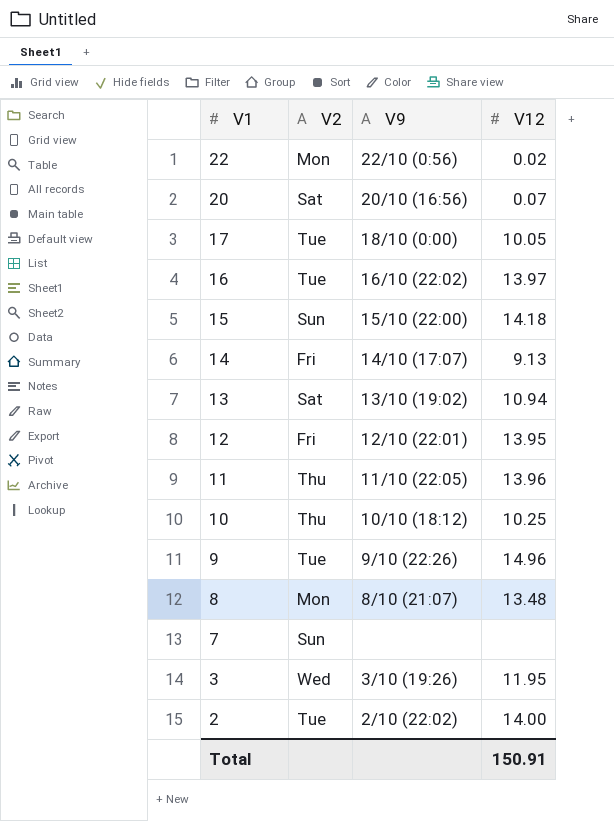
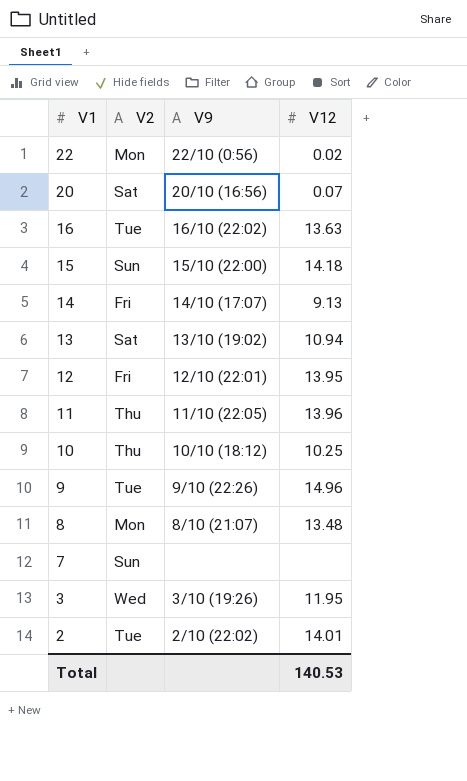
row 17: Tue | 18/10 (0:00) | 10.05 -> none
16 | V12: 13.97 -> 13.63
2 | V12: 14.00 -> 14.01
Total | V12: 150.91 -> 140.53

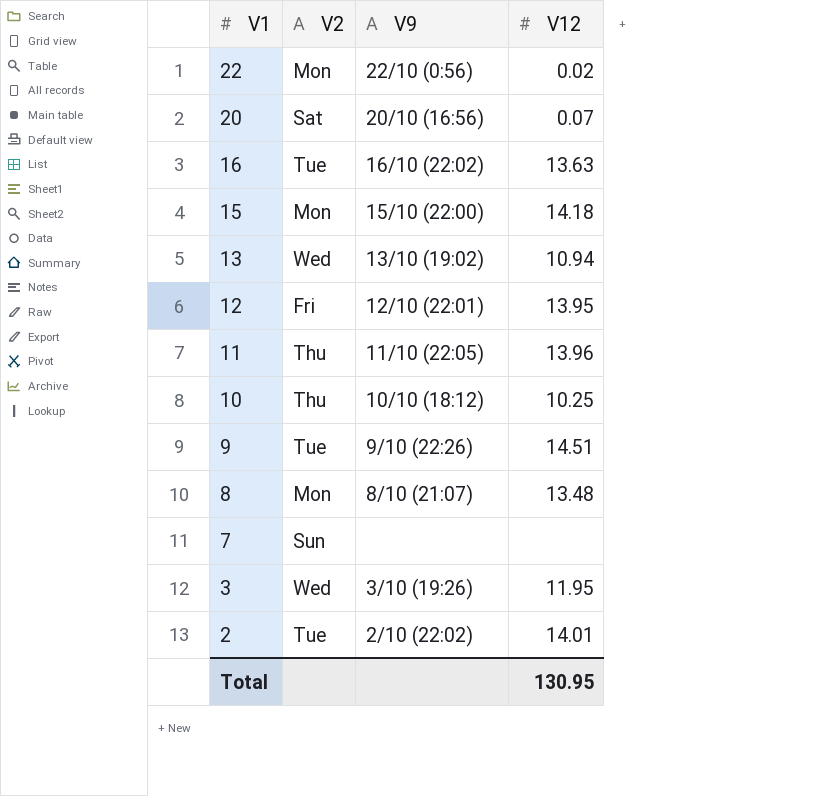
row 14: Fri | 14/10 (17:07) | 9.13 -> none
15 | V2: Sun -> Mon
13 | V2: Sat -> Wed
9 | V12: 14.96 -> 14.51
Total | V12: 140.53 -> 130.95

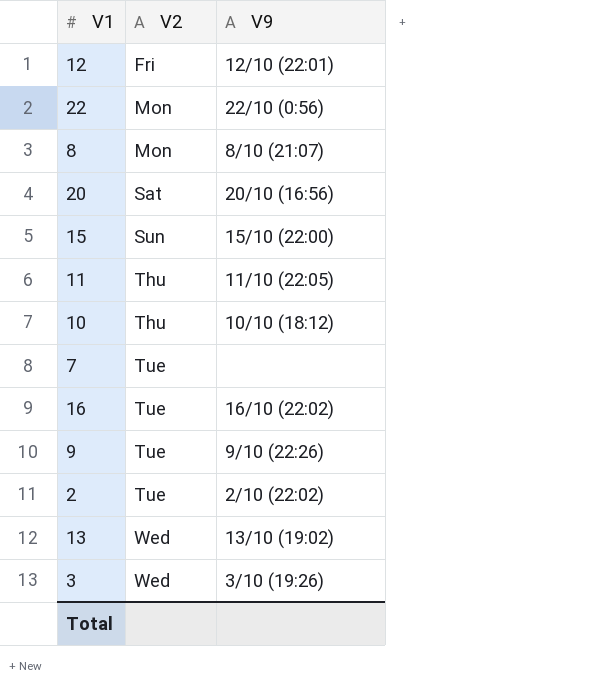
row order: V1 descending -> V2 ascending
column V12 | position: 4 -> none
15 | V2: Mon -> Sun
7 | V2: Sun -> Tue

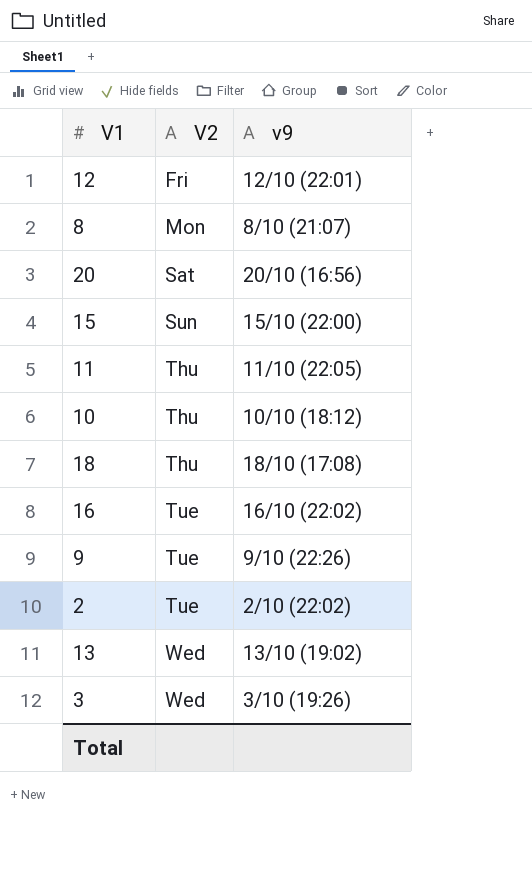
column name: V9 -> v9
row 22: Mon | 22/10 (0:56) -> none
row 7: Tue | none -> none
row 18: none -> Thu | 18/10 (17:08)

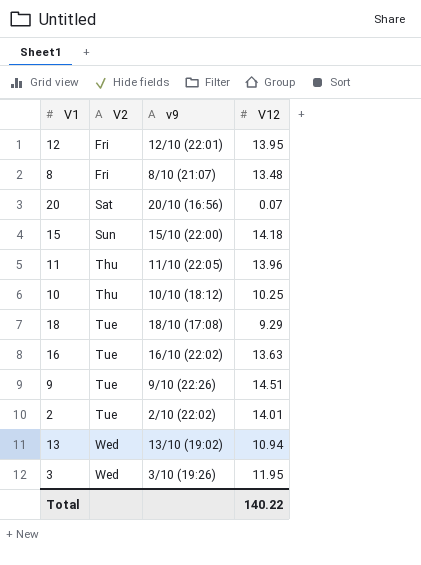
column V12 | position: none -> 4
8 | V2: Mon -> Fri
18 | V2: Thu -> Tue

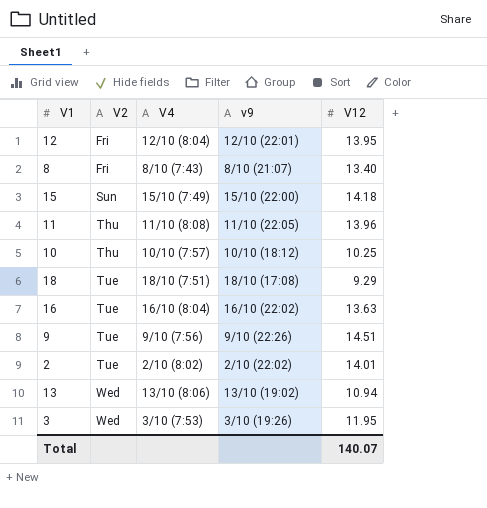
column V4 | position: none -> 3
row 20: Sat | 20/10 (16:56) | 0.07 -> none
8 | V12: 13.48 -> 13.40
Total | V12: 140.22 -> 140.07

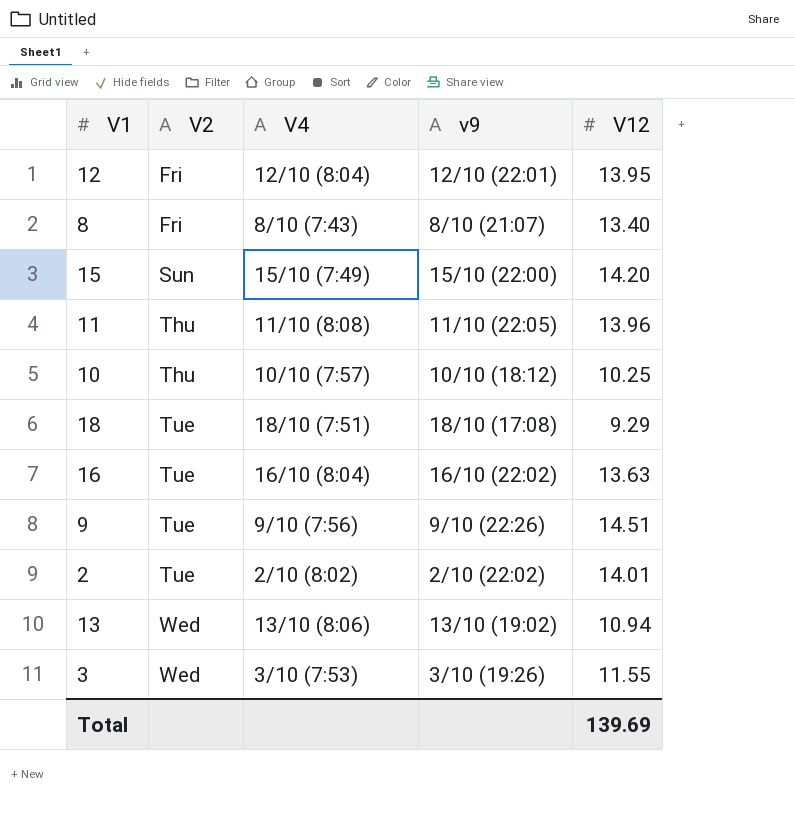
15 | V12: 14.18 -> 14.20
3 | V12: 11.95 -> 11.55
Total | V12: 140.07 -> 139.69

